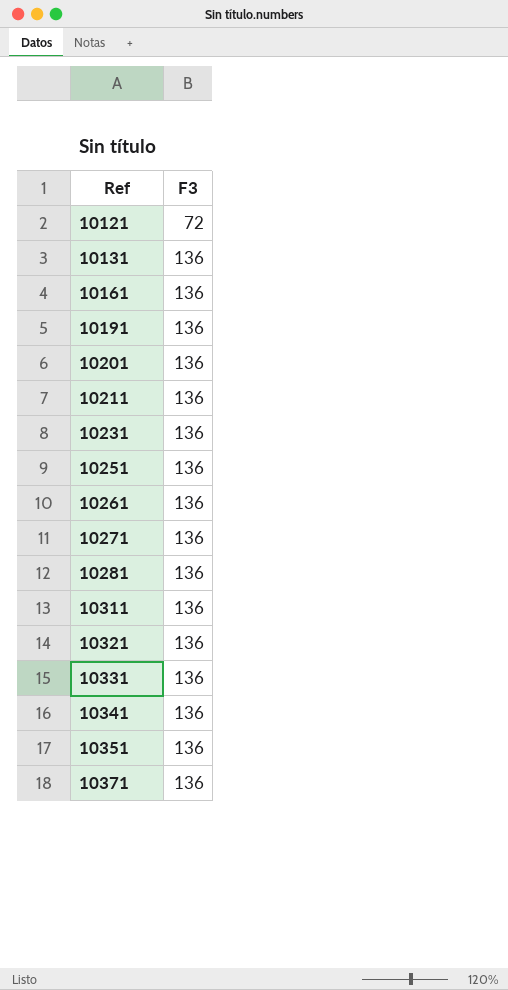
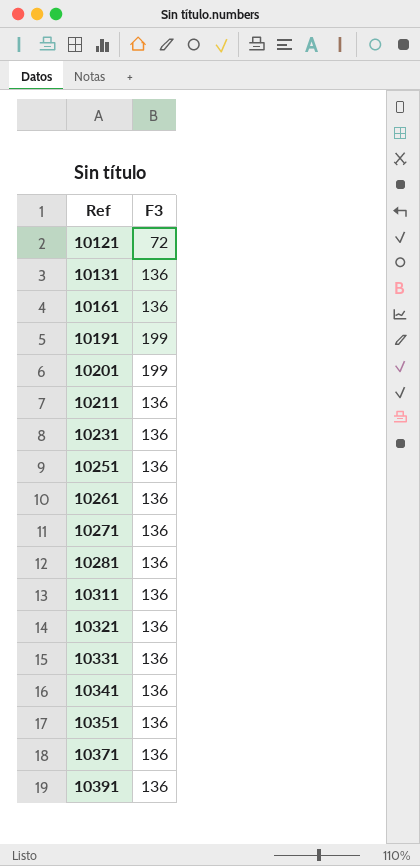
10191 | F3: 136 -> 199
10201 | F3: 136 -> 199
row 10391: none -> 136

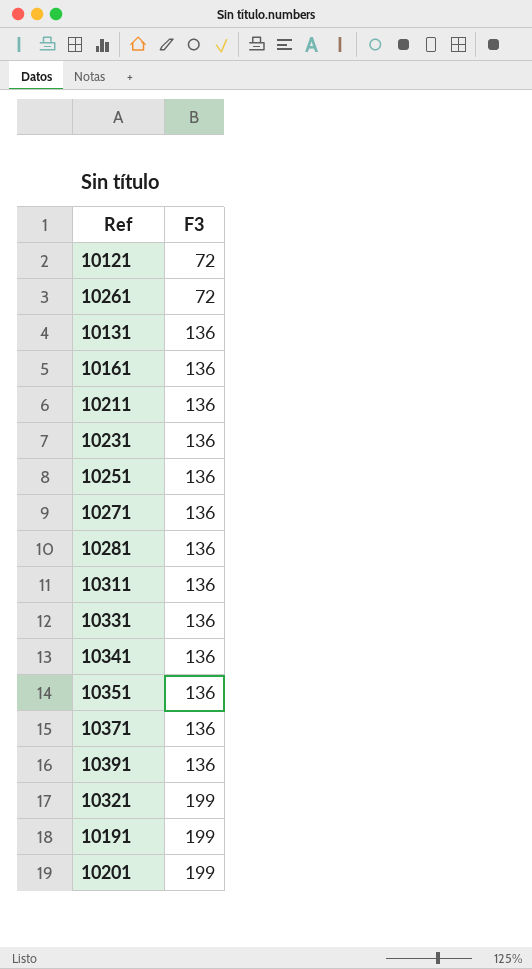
row order: Ref ascending -> F3 ascending
10261 | F3: 136 -> 72
10321 | F3: 136 -> 199

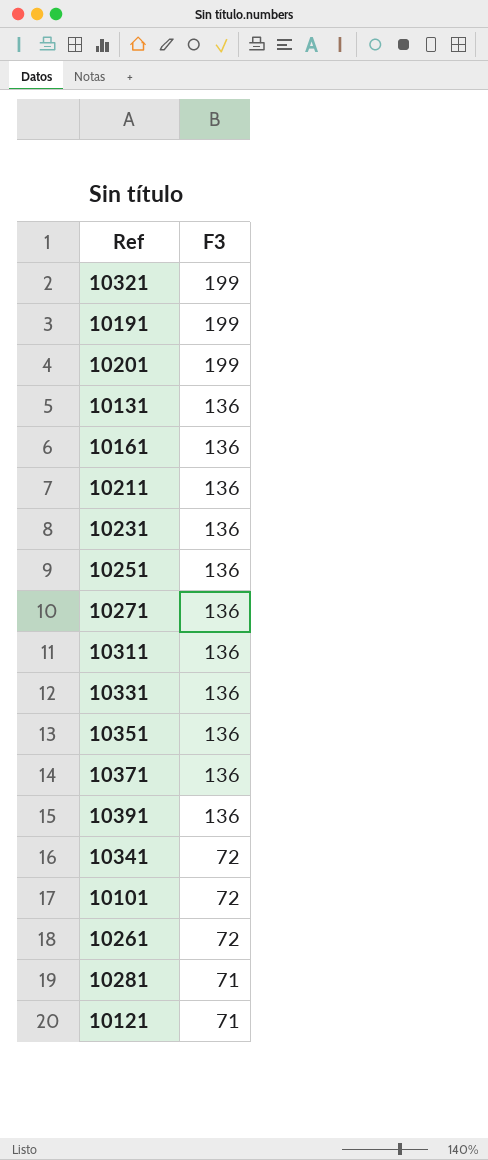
row order: F3 ascending -> F3 descending
10341 | F3: 136 -> 72
row 10101: none -> 72
10281 | F3: 136 -> 71
10121 | F3: 72 -> 71

